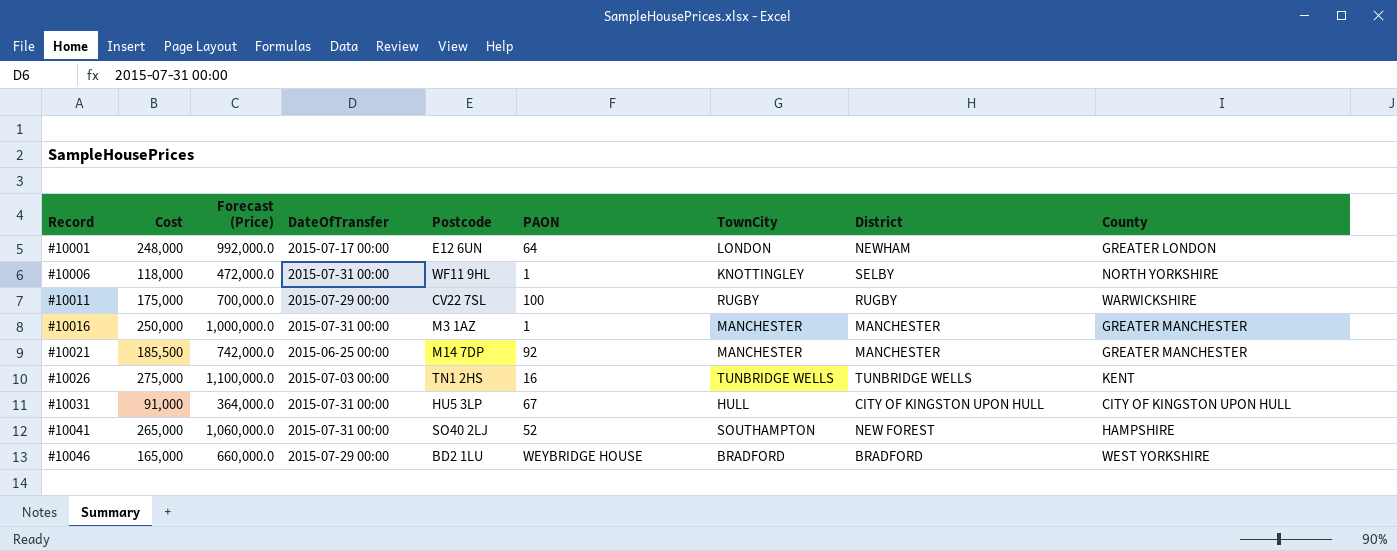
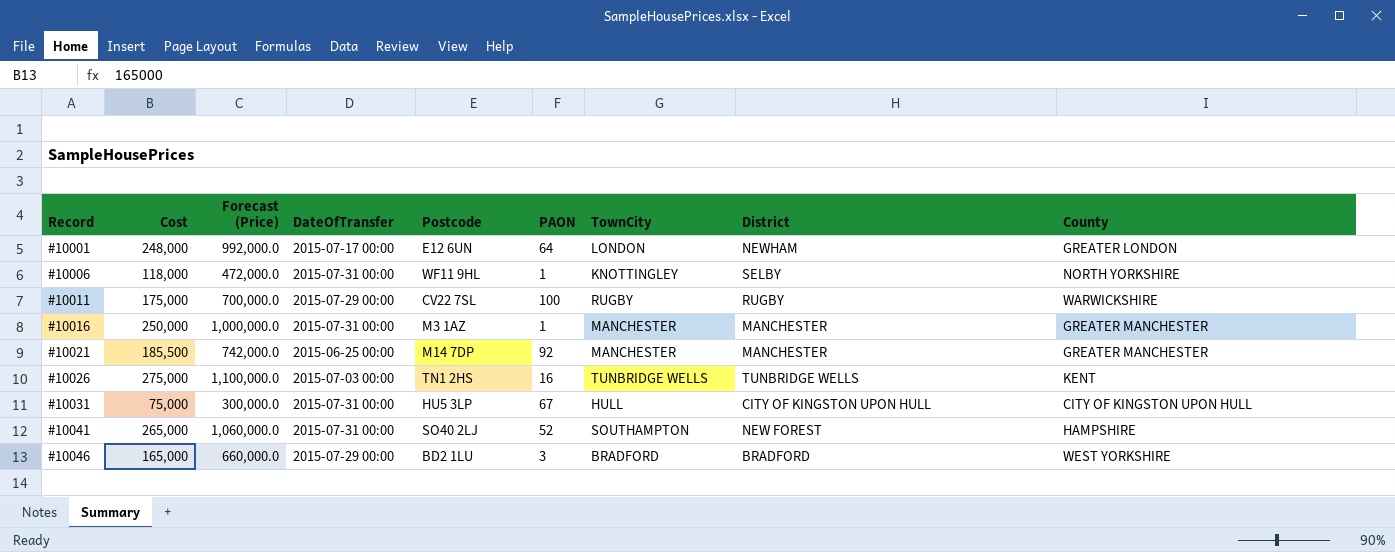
#10031 | Cost: 91,000 -> 75,000
#10031 | Forecast (Price): 364,000.0 -> 300,000.0
#10046 | PAON: WEYBRIDGE HOUSE -> 3

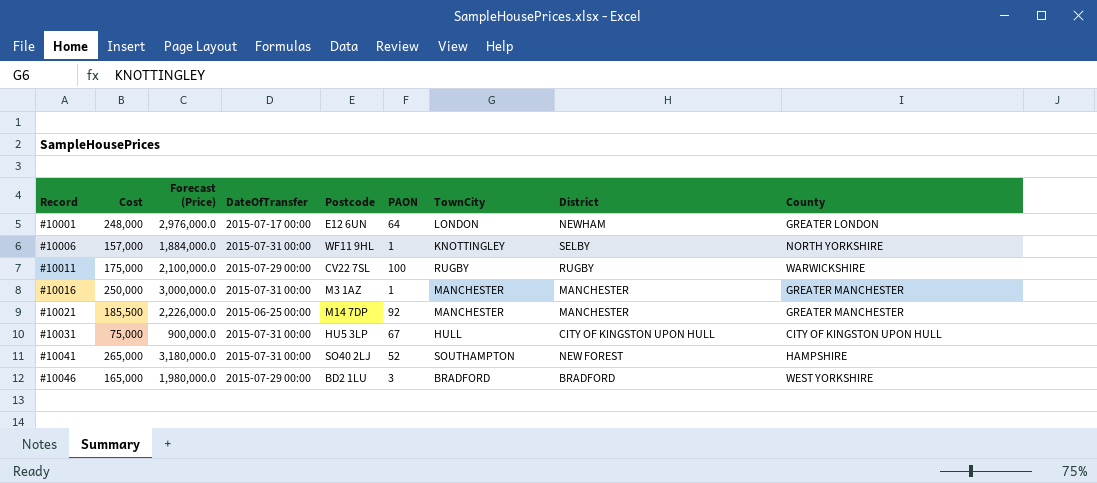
column Forecast (Price) | formula: [Cost] * 4 -> [Cost] * 12
row #10026: 275,000 | 1,100,000.0 | 2015-07-03 00:00 | TN1 2HS | 16 | TUNBRIDGE WELLS | TUNBRIDGE WELLS | KENT -> none
#10006 | Cost: 118,000 -> 157,000

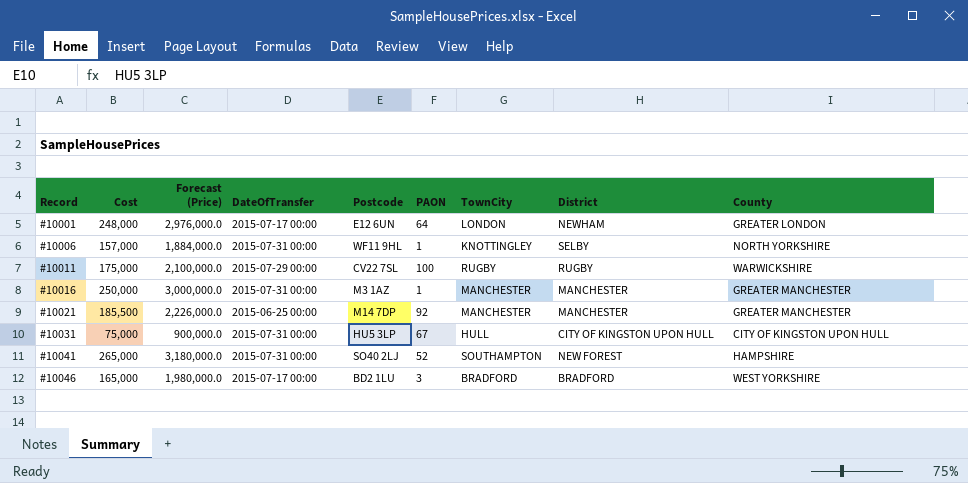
#10046 | DateOfTransfer: 2015-07-29 00:00 -> 2015-07-17 00:00

